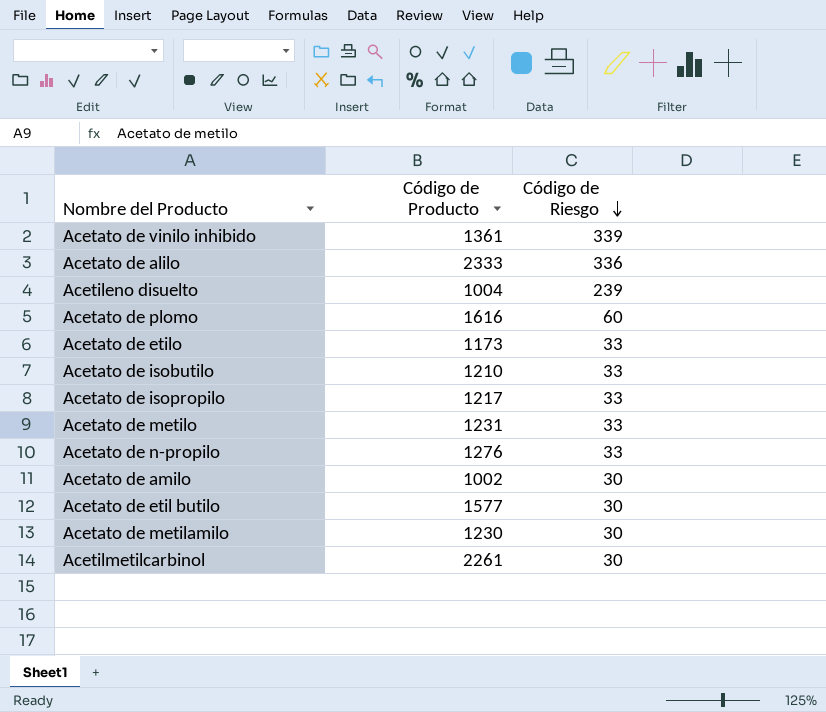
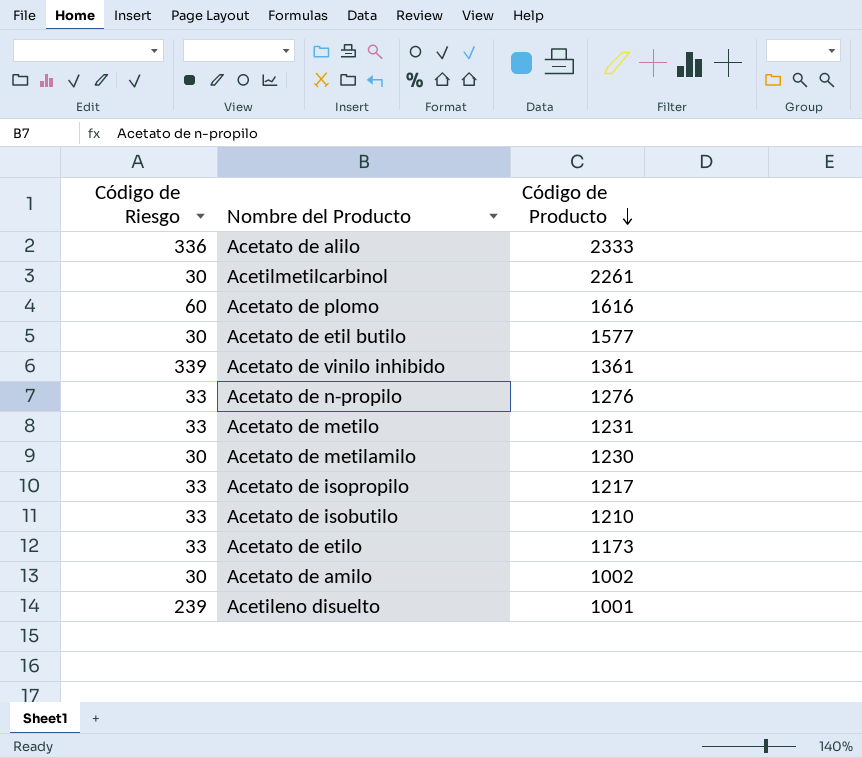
row order: Código de Riesgo descending -> Código de Producto descending
column Código de Riesgo | position: 3 -> 1
Acetileno disuelto | Código de Producto: 1004 -> 1001

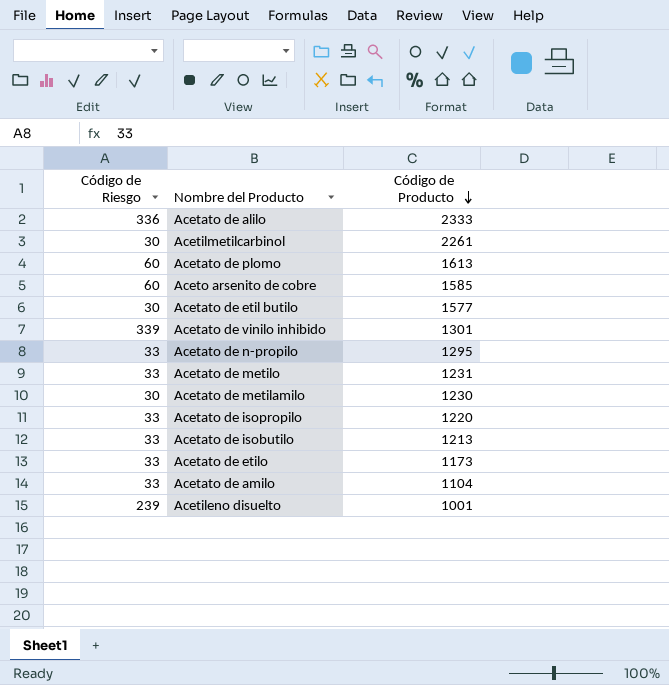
Acetato de plomo | Código de Producto: 1616 -> 1613
row Aceto arsenito de cobre: none -> 60 | 1585
Acetato de vinilo inhibido | Código de Producto: 1361 -> 1301
Acetato de n-propilo | Código de Producto: 1276 -> 1295
Acetato de isopropilo | Código de Producto: 1217 -> 1220
Acetato de isobutilo | Código de Producto: 1210 -> 1213
Acetato de amilo | Código de Riesgo: 30 -> 33
Acetato de amilo | Código de Producto: 1002 -> 1104

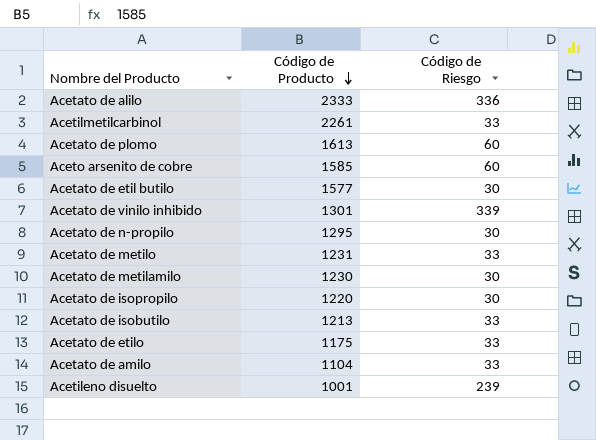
column Código de Riesgo | position: 1 -> 3
Acetilmetilcarbinol | Código de Riesgo: 30 -> 33
Acetato de n-propilo | Código de Riesgo: 33 -> 30
Acetato de isopropilo | Código de Riesgo: 33 -> 30
Acetato de etilo | Código de Producto: 1173 -> 1175

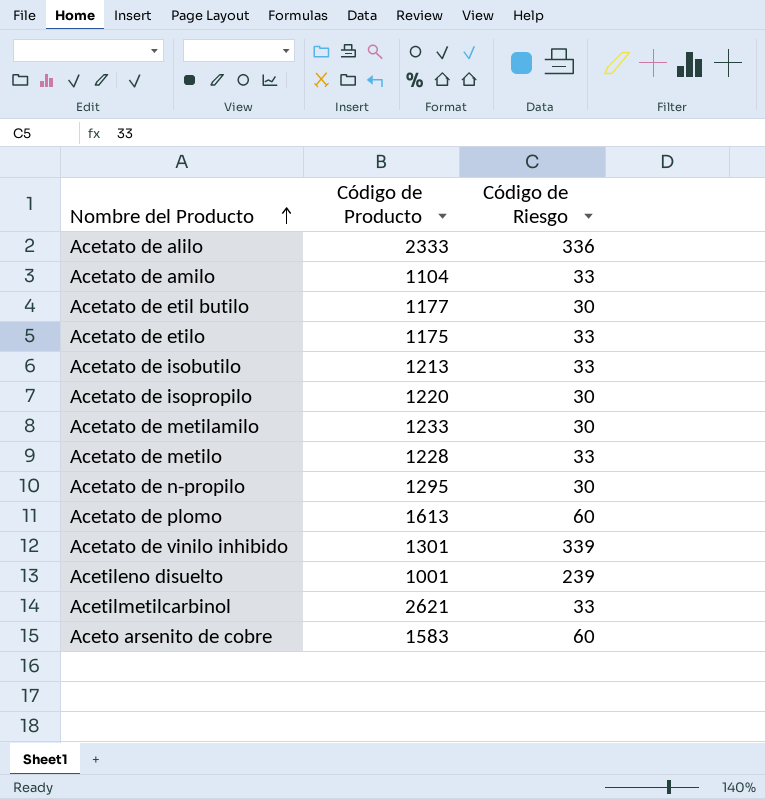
row order: Código de Producto descending -> Nombre del Producto ascending
Acetato de etil butilo | Código de Producto: 1577 -> 1177
Acetato de metilamilo | Código de Producto: 1230 -> 1233
Acetato de metilo | Código de Producto: 1231 -> 1228
Acetilmetilcarbinol | Código de Producto: 2261 -> 2621
Aceto arsenito de cobre | Código de Producto: 1585 -> 1583

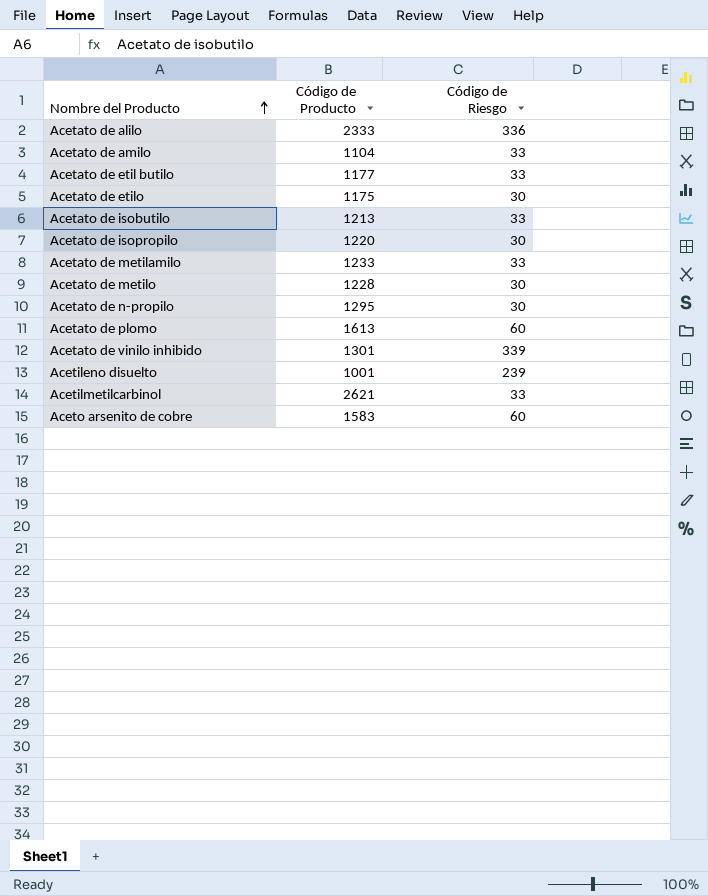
Acetato de etil butilo | Código de Riesgo: 30 -> 33
Acetato de etilo | Código de Riesgo: 33 -> 30
Acetato de metilamilo | Código de Riesgo: 30 -> 33
Acetato de metilo | Código de Riesgo: 33 -> 30

